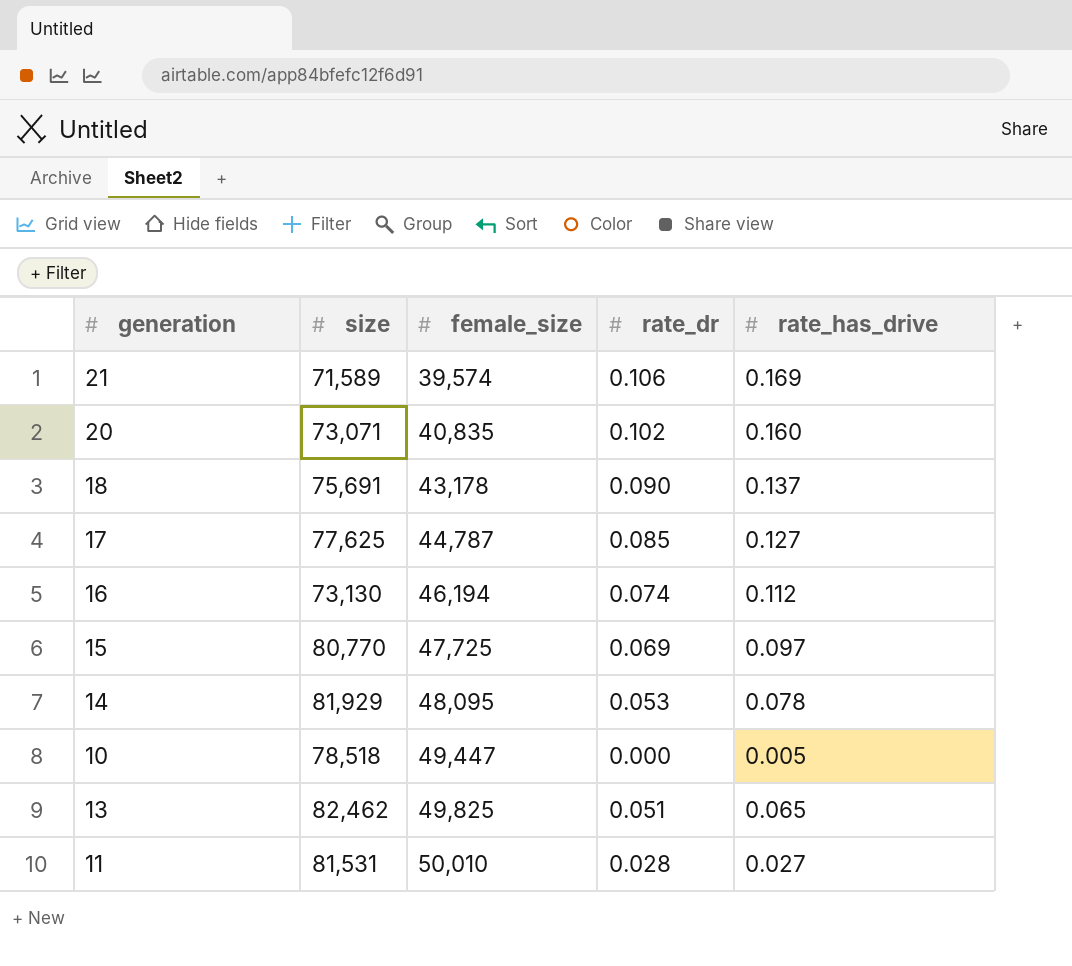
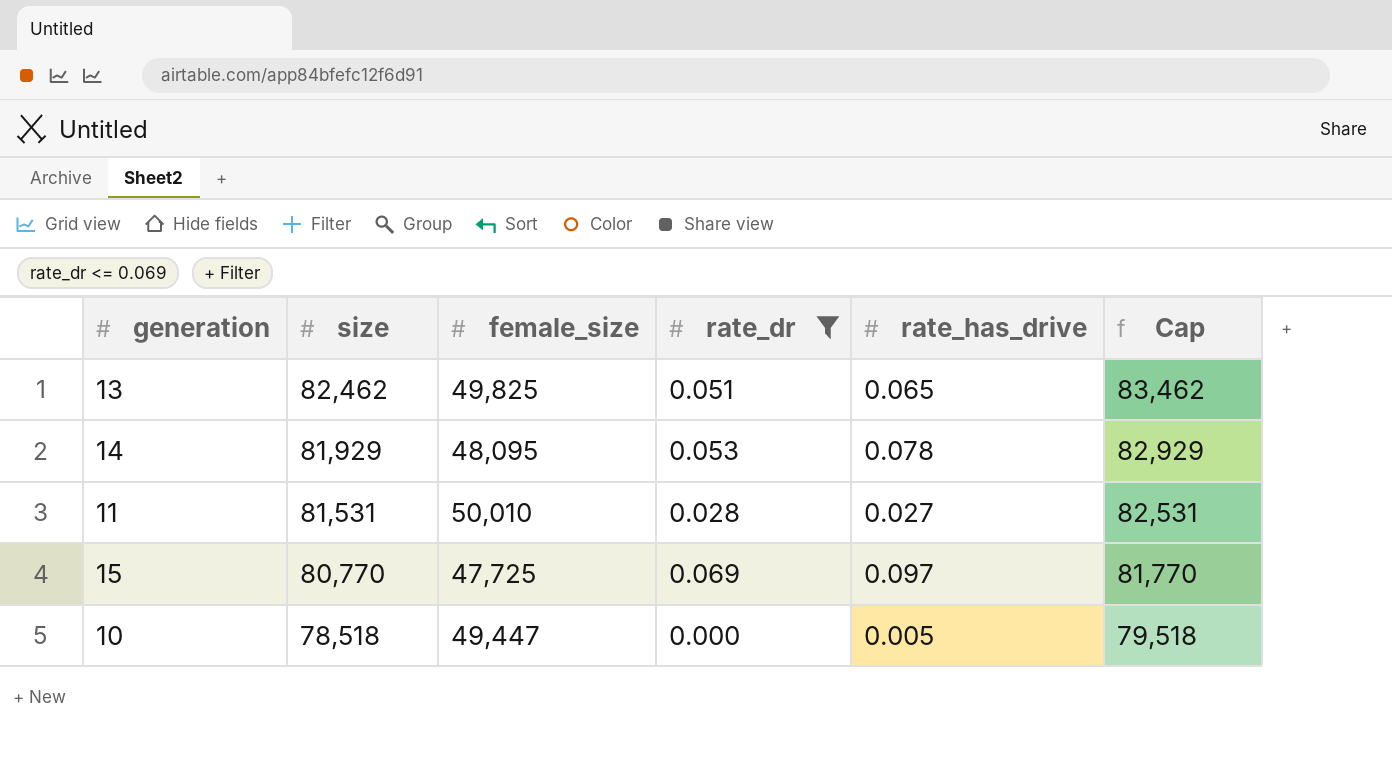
filter: none -> rate_dr <= 0.069
row order: female_size ascending -> size descending
column Cap | formula: none -> [size] + 1000

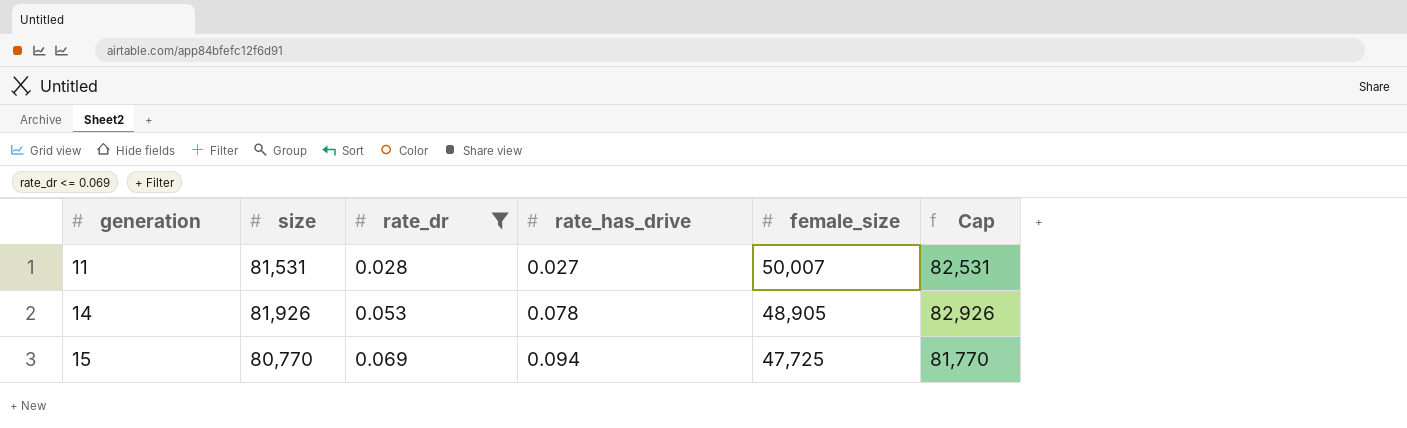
row order: size descending -> generation ascending
column female_size | position: 3 -> 5
row 13: 82,462 | 49,825 | 0.051 | 0.065 | 83,462 -> none
row 10: 78,518 | 49,447 | 0.000 | 0.005 | 79,518 -> none
11 | female_size: 50,010 -> 50,007
14 | size: 81,929 -> 81,926
14 | female_size: 48,095 -> 48,905
14 | Cap: 82,929 -> 82,926
15 | rate_has_drive: 0.097 -> 0.094

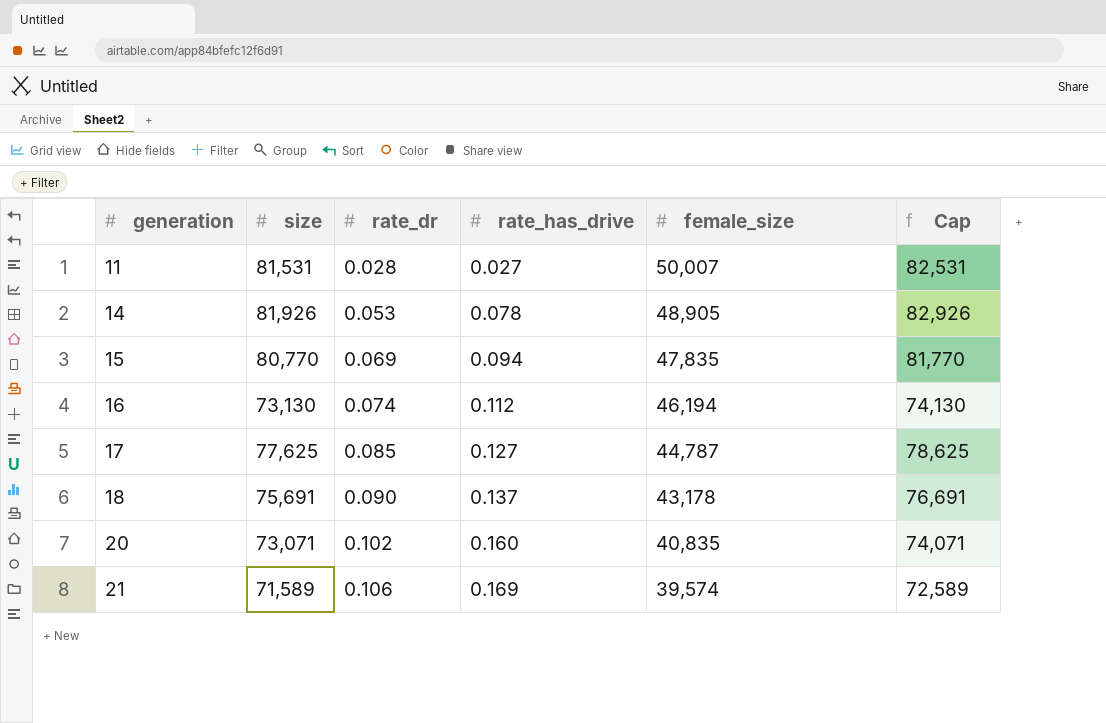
filter: rate_dr <= 0.069 -> none
15 | female_size: 47,725 -> 47,835

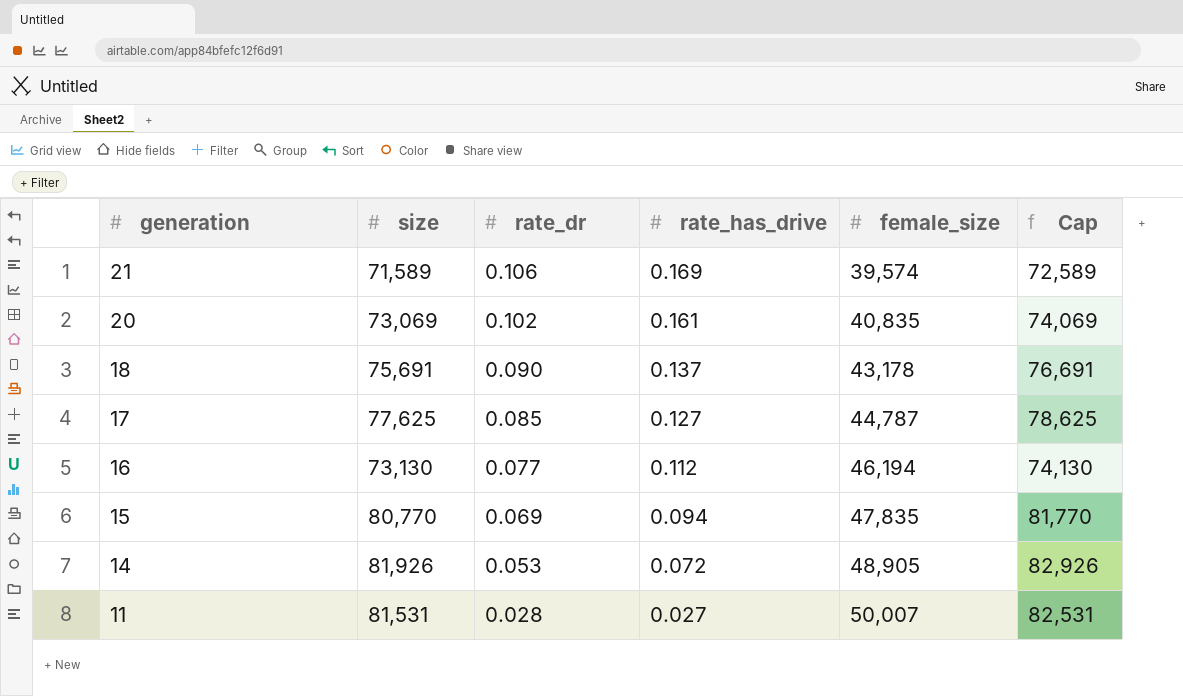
row order: generation ascending -> generation descending
20 | size: 73,071 -> 73,069
20 | rate_has_drive: 0.160 -> 0.161
20 | Cap: 74,071 -> 74,069
16 | rate_dr: 0.074 -> 0.077
14 | rate_has_drive: 0.078 -> 0.072

